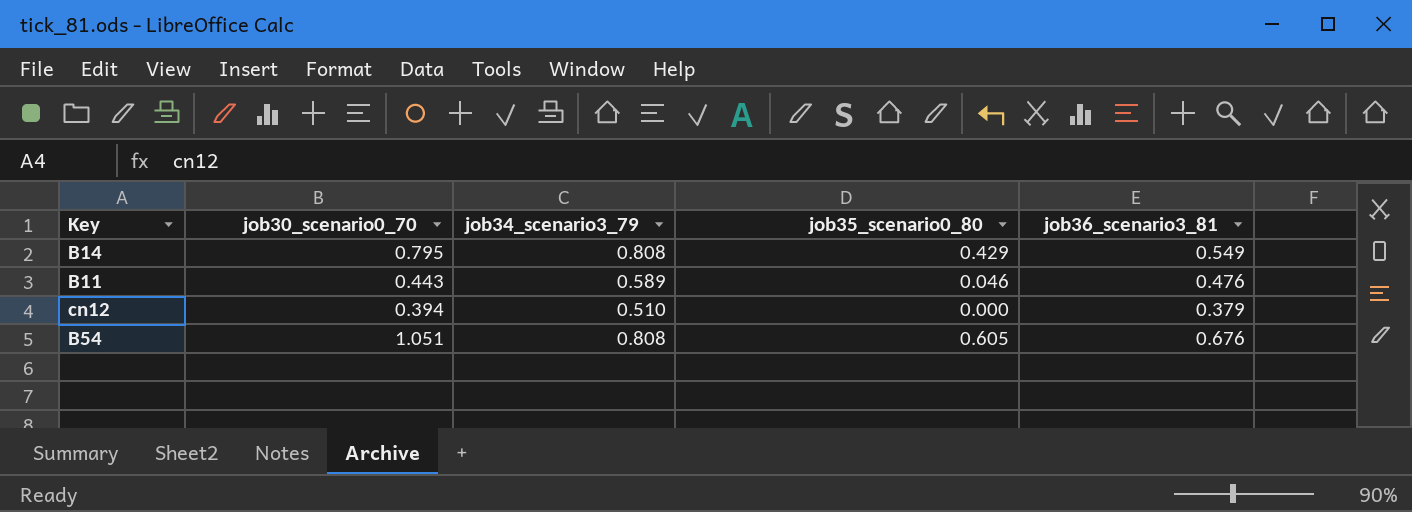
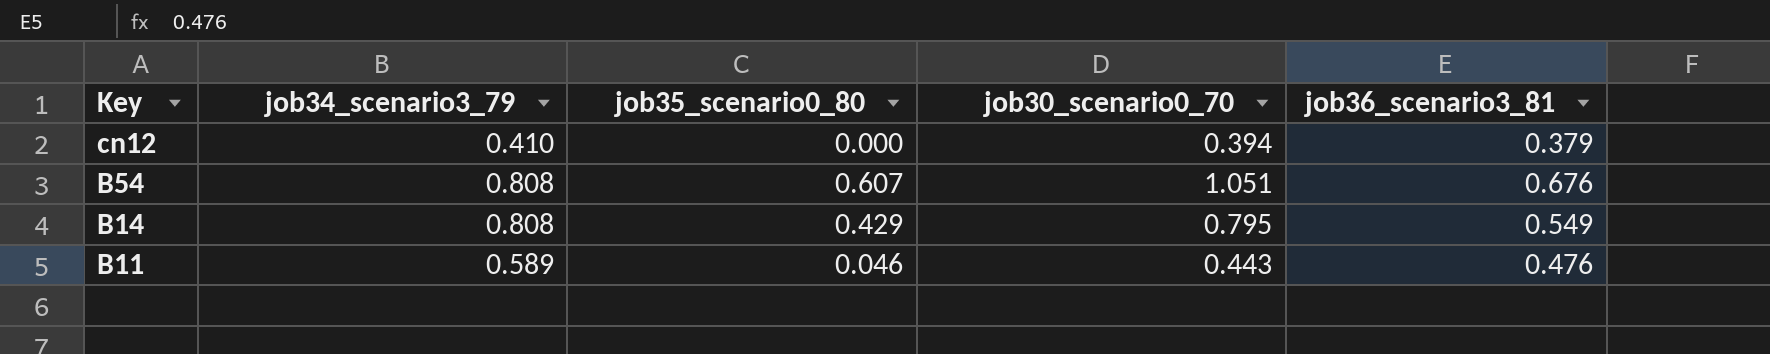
row order: none -> Key descending
column job30_scenario0_70 | position: 2 -> 4
cn12 | job34_scenario3_79: 0.510 -> 0.410
B54 | job35_scenario0_80: 0.605 -> 0.607

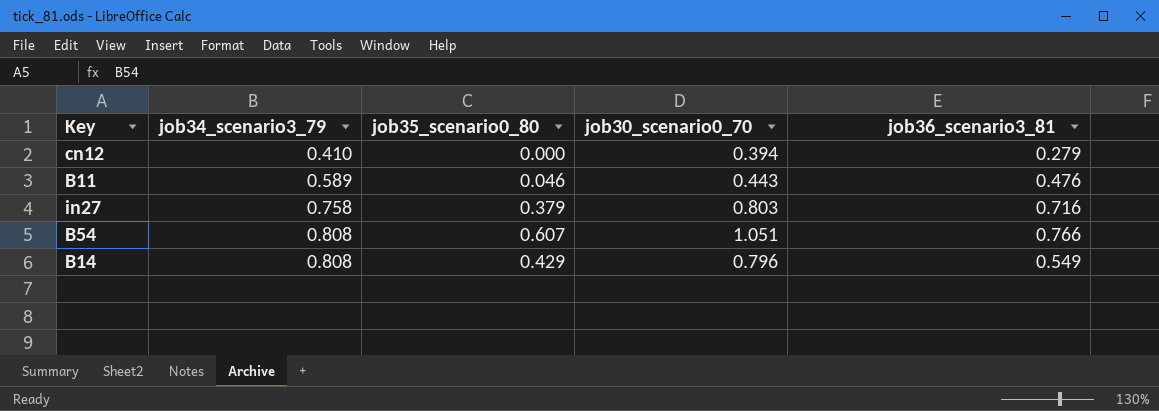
row order: Key descending -> job34_scenario3_79 ascending
cn12 | job36_scenario3_81: 0.379 -> 0.279
row in27: none -> 0.758 | 0.379 | 0.803 | 0.716
B54 | job36_scenario3_81: 0.676 -> 0.766
B14 | job30_scenario0_70: 0.795 -> 0.796

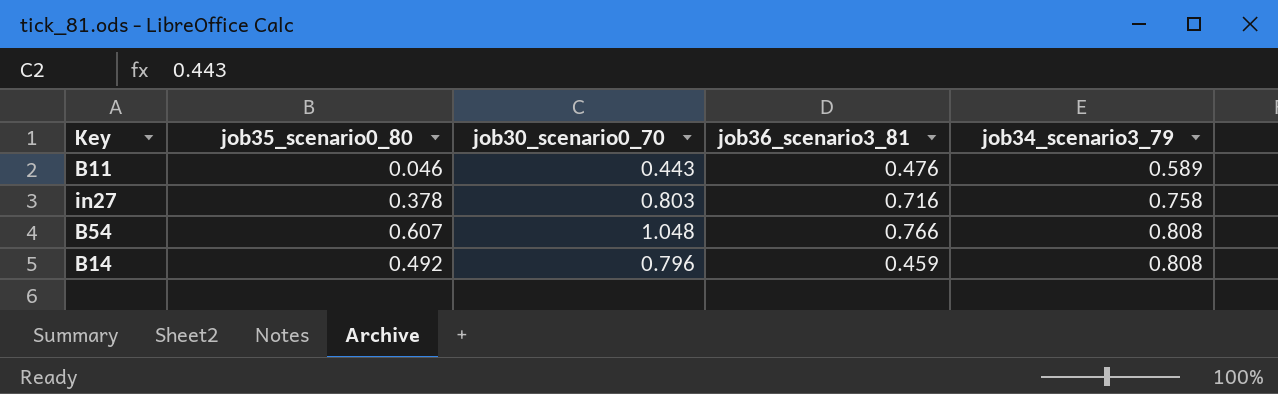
column job34_scenario3_79 | position: 2 -> 5
row cn12: 0.410 | 0.000 | 0.394 | 0.279 -> none
in27 | job35_scenario0_80: 0.379 -> 0.378
B54 | job30_scenario0_70: 1.051 -> 1.048
B14 | job35_scenario0_80: 0.429 -> 0.492
B14 | job36_scenario3_81: 0.549 -> 0.459

